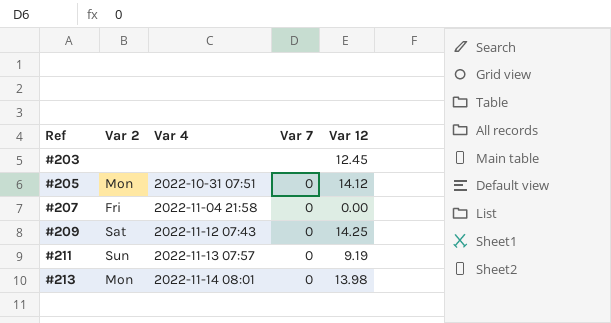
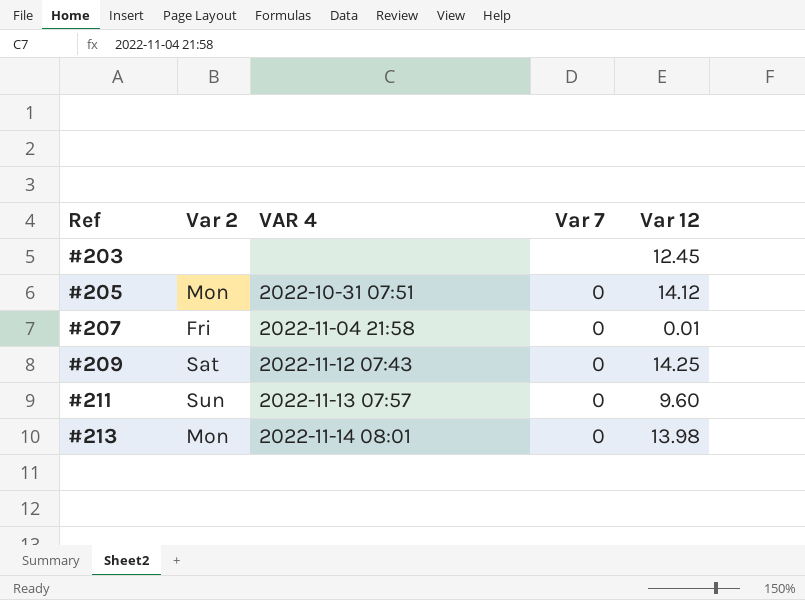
column name: Var 4 -> VAR 4
#207 | Var 12: 0.00 -> 0.01
#211 | Var 12: 9.19 -> 9.60

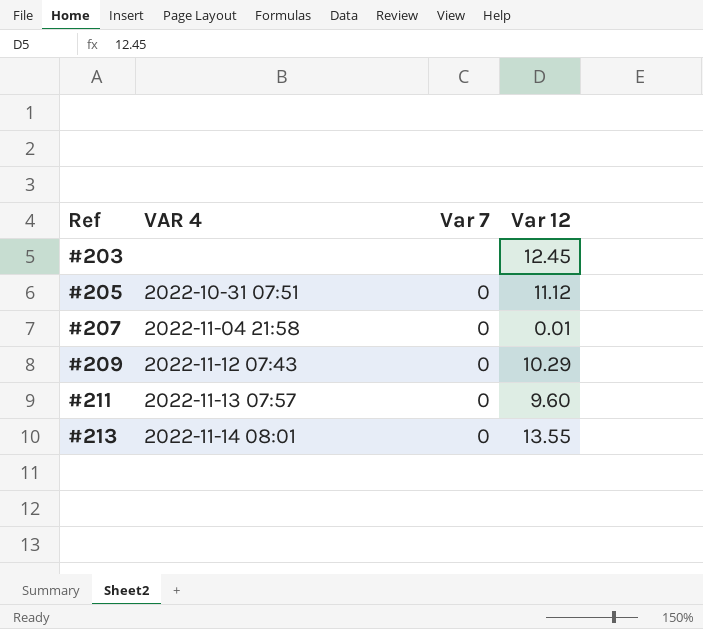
column Var 2 | position: 2 -> none
#205 | Var 12: 14.12 -> 11.12
#209 | Var 12: 14.25 -> 10.29
#213 | Var 12: 13.98 -> 13.55

